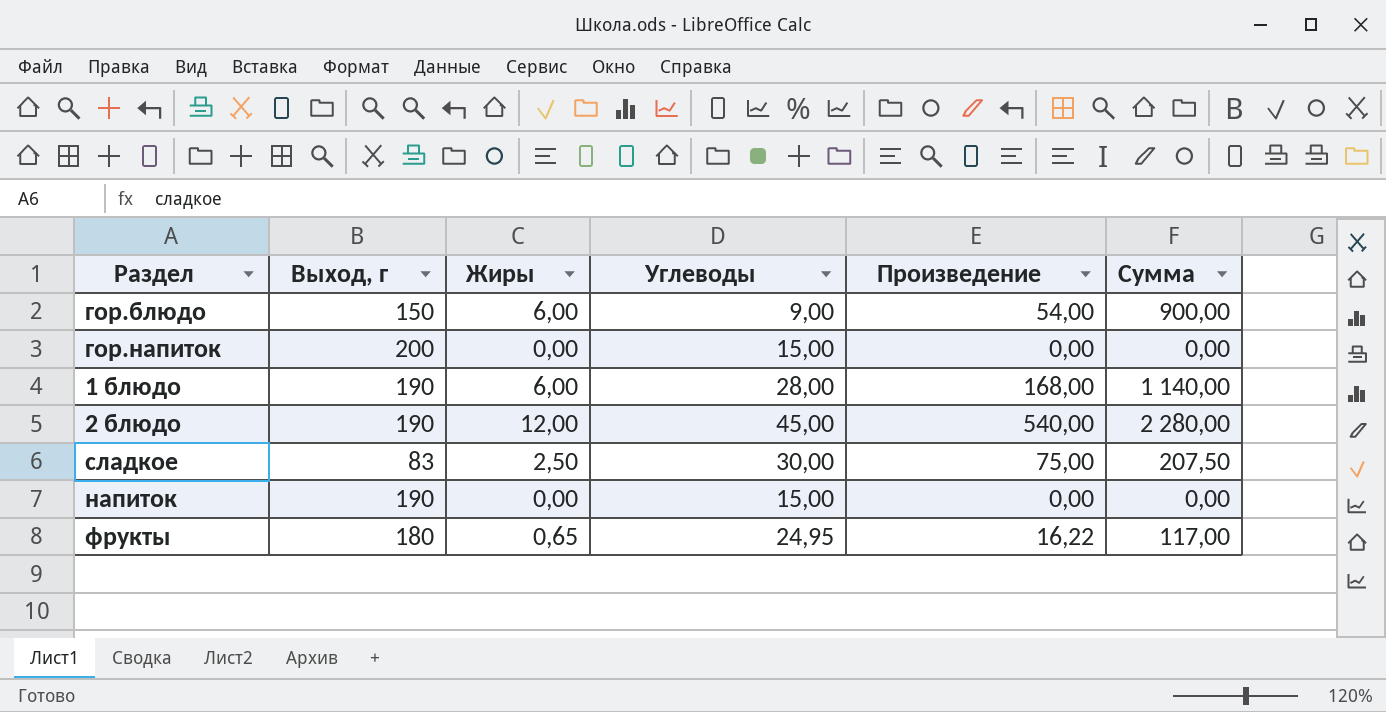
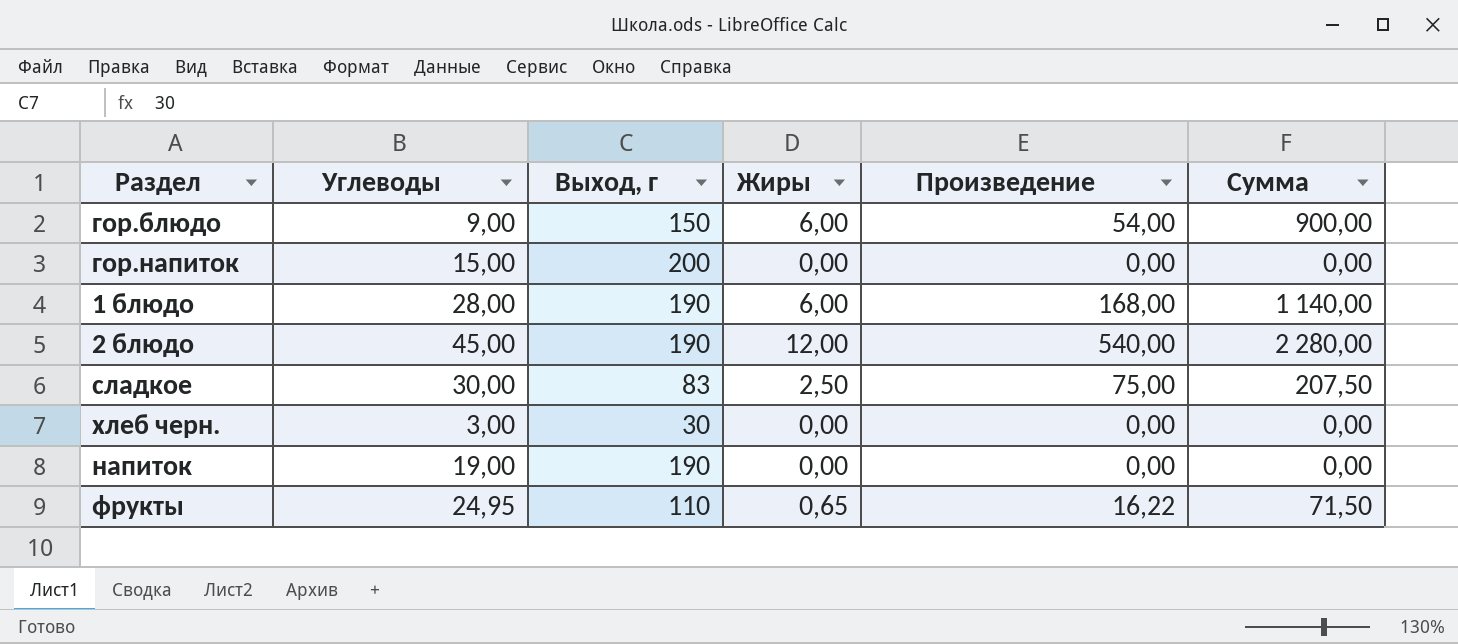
column Углеводы | position: 4 -> 2
row хлеб черн.: none -> 3,00 | 30 | 0,00 | 0,00 | 0,00
напиток | Углеводы: 15,00 -> 19,00
фрукты | Выход, г: 180 -> 110
фрукты | Сумма: 117,00 -> 71,50

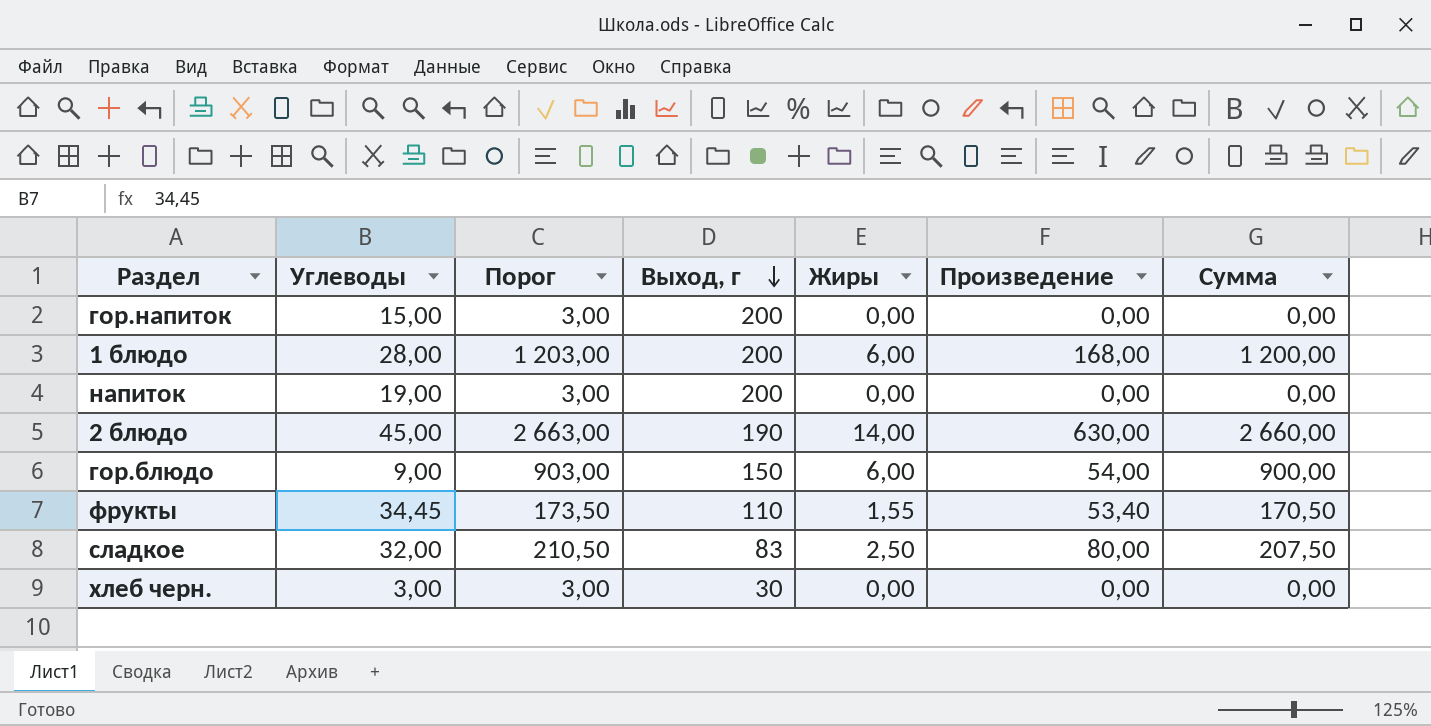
row order: none -> Выход, г descending
column Порог | formula: none -> [Сумма] + 3
1 блюдо | Выход, г: 190 -> 200
1 блюдо | Сумма: 1 140,00 -> 1 200,00
напиток | Выход, г: 190 -> 200
2 блюдо | Жиры: 12,00 -> 14,00
2 блюдо | Произведение: 540,00 -> 630,00
2 блюдо | Сумма: 2 280,00 -> 2 660,00
фрукты | Углеводы: 24,95 -> 34,45
фрукты | Жиры: 0,65 -> 1,55
фрукты | Произведение: 16,22 -> 53,40
фрукты | Сумма: 71,50 -> 170,50
сладкое | Углеводы: 30,00 -> 32,00
сладкое | Произведение: 75,00 -> 80,00

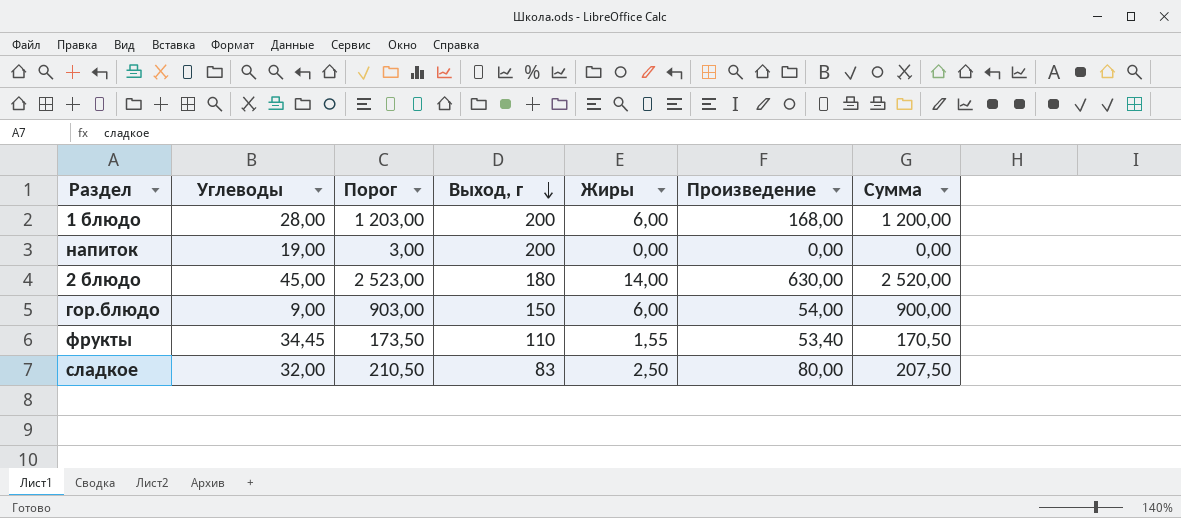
row гор.напиток: 15,00 | 3,00 | 200 | 0,00 | 0,00 | 0,00 -> none
row хлеб черн.: 3,00 | 3,00 | 30 | 0,00 | 0,00 | 0,00 -> none
2 блюдо | Порог: 2 663,00 -> 2 523,00
2 блюдо | Выход, г: 190 -> 180
2 блюдо | Сумма: 2 660,00 -> 2 520,00

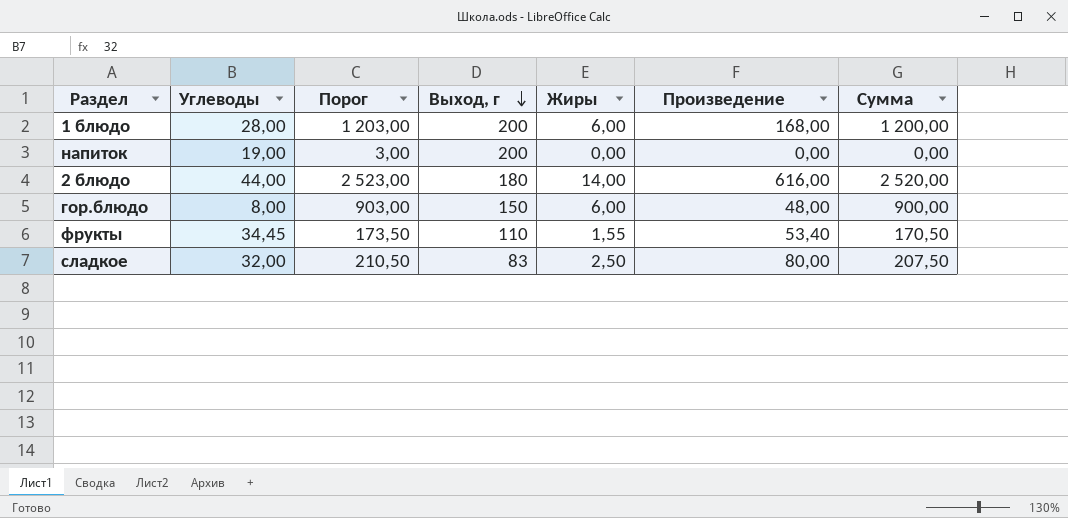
2 блюдо | Углеводы: 45,00 -> 44,00
2 блюдо | Произведение: 630,00 -> 616,00
гор.блюдо | Углеводы: 9,00 -> 8,00
гор.блюдо | Произведение: 54,00 -> 48,00

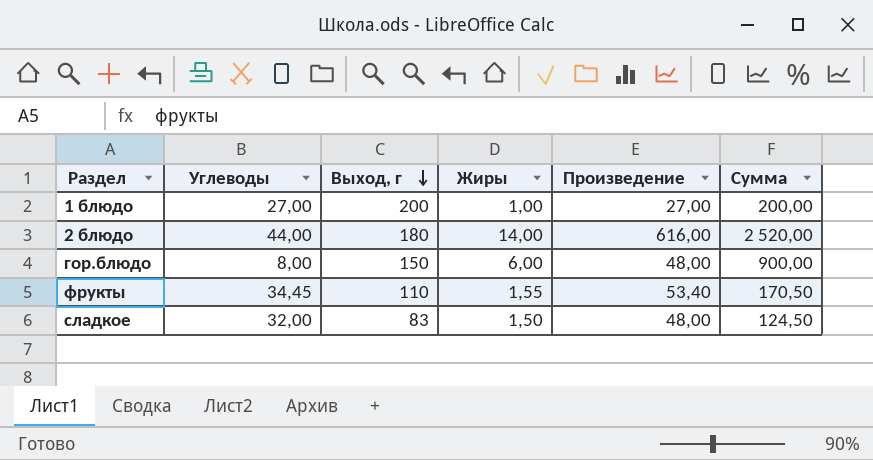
column Порог | formula: [Сумма] + 3 -> none
row напиток: 19,00 | 3,00 | 200 | 0,00 | 0,00 | 0,00 -> none
1 блюдо | Углеводы: 28,00 -> 27,00
1 блюдо | Жиры: 6,00 -> 1,00
1 блюдо | Произведение: 168,00 -> 27,00
1 блюдо | Сумма: 1 200,00 -> 200,00
сладкое | Жиры: 2,50 -> 1,50
сладкое | Произведение: 80,00 -> 48,00
сладкое | Сумма: 207,50 -> 124,50

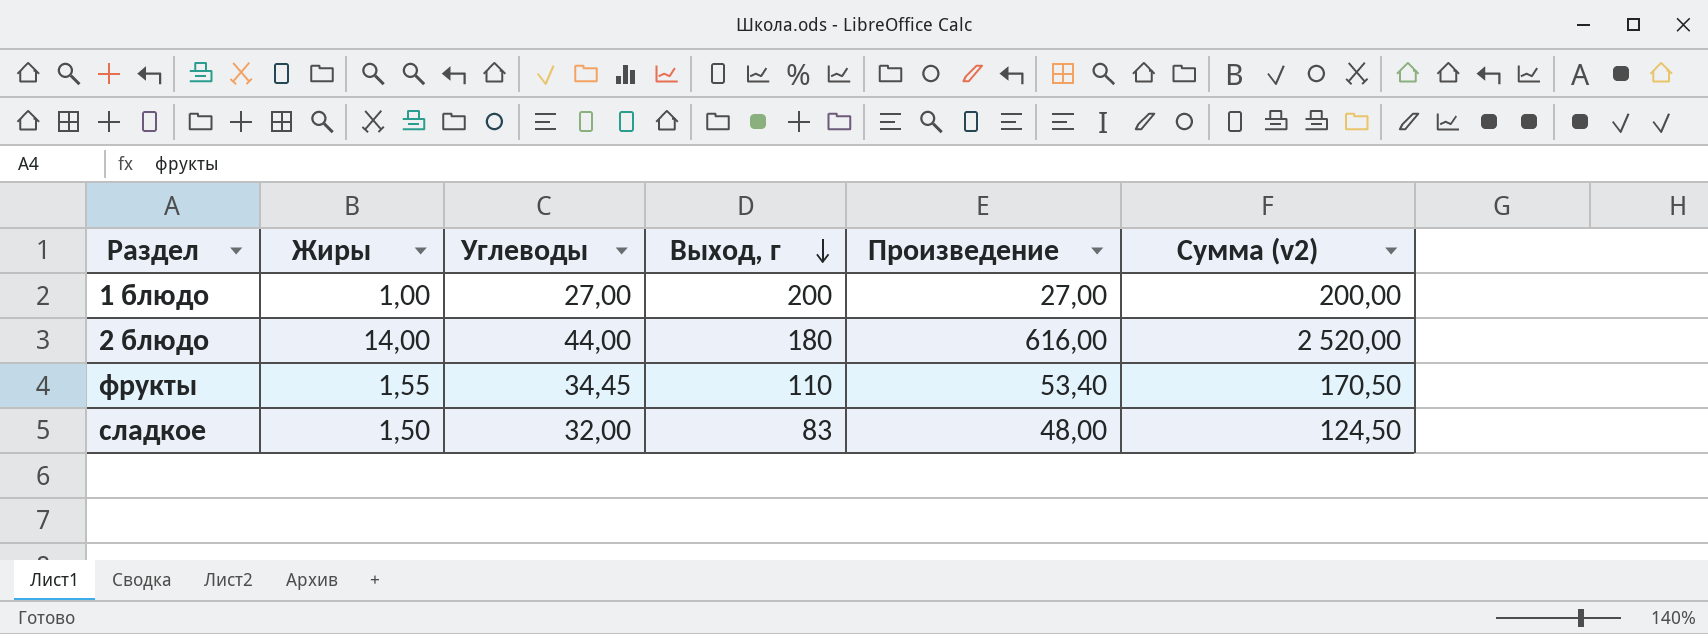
column Жиры | position: 4 -> 2
column name: Сумма -> Сумма (v2)
row гор.блюдо: 8,00 | 150 | 6,00 | 48,00 | 900,00 -> none

